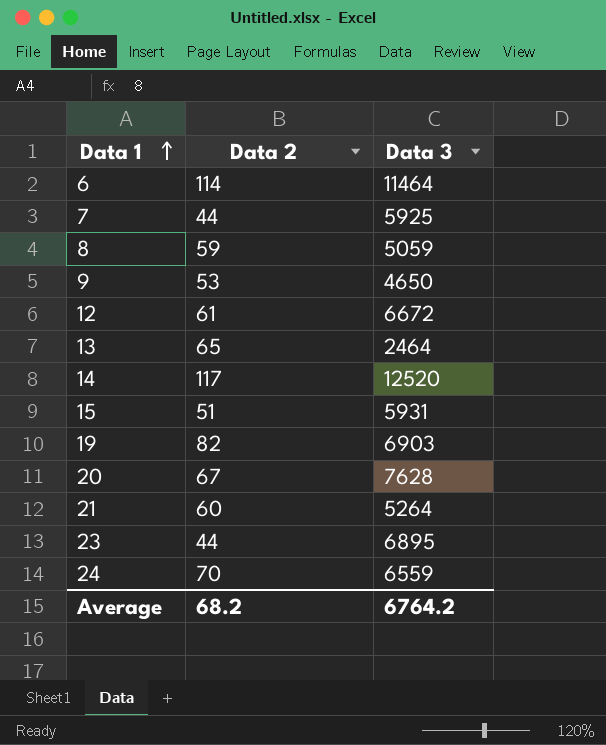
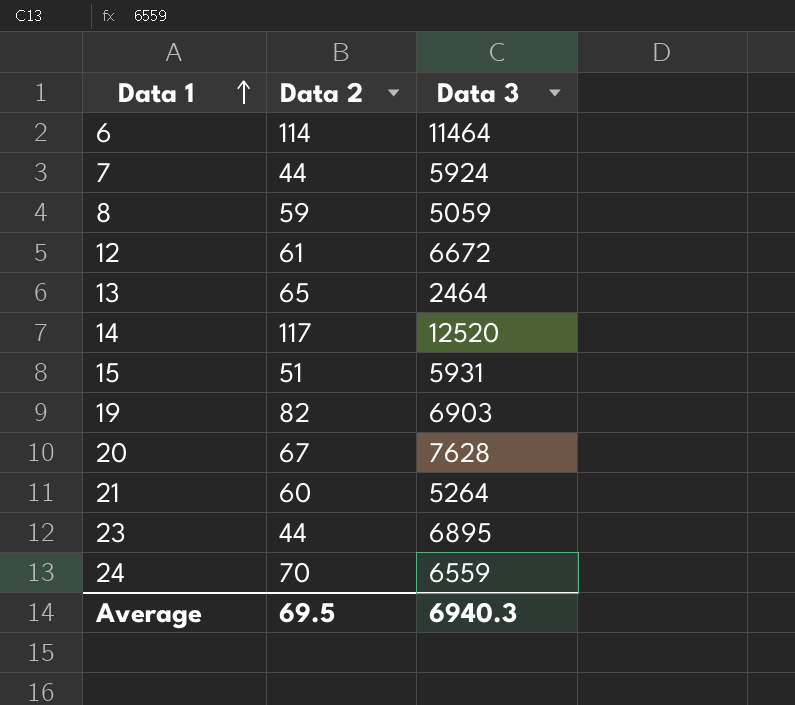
row 9: 53 | 4650 -> none
7 | Data 3: 5925 -> 5924
Average | Data 2: 68.2 -> 69.5
Average | Data 3: 6764.2 -> 6940.3

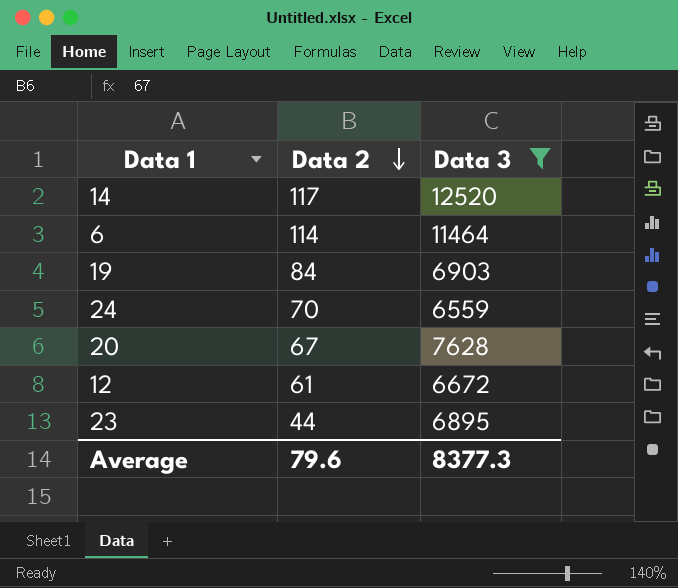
filter: none -> Data 3 >= 6559
row order: Data 1 ascending -> Data 2 descending
19 | Data 2: 82 -> 84
Average | Data 2: 69.5 -> 79.6
Average | Data 3: 6940.3 -> 8377.3

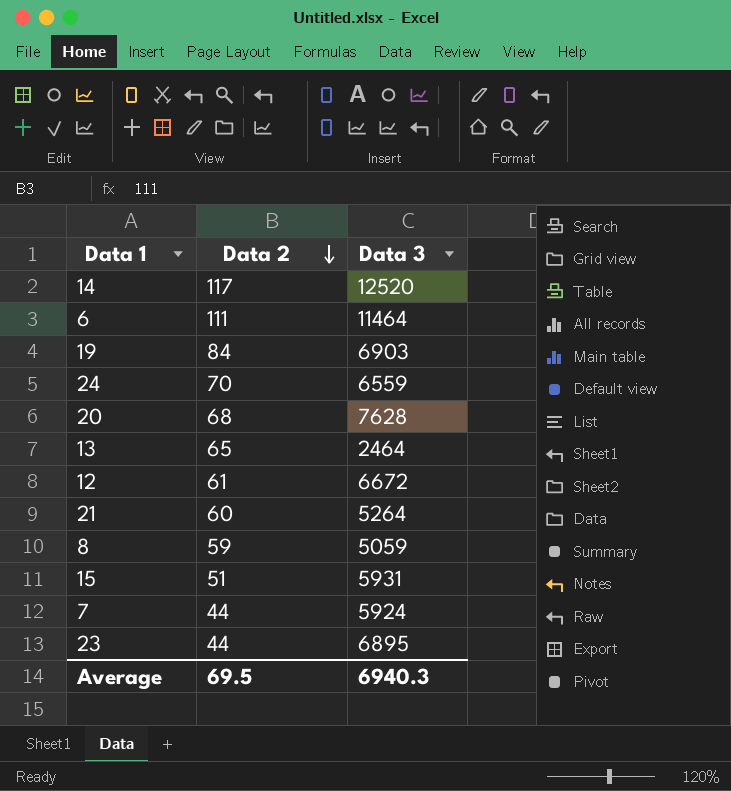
filter: Data 3 >= 6559 -> none
6 | Data 2: 114 -> 111
20 | Data 2: 67 -> 68
Average | Data 2: 79.6 -> 69.5
Average | Data 3: 8377.3 -> 6940.3

